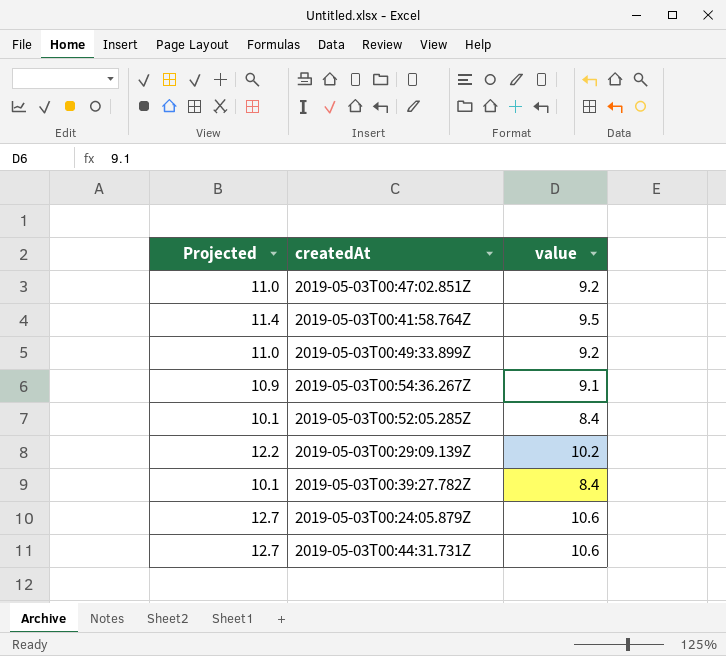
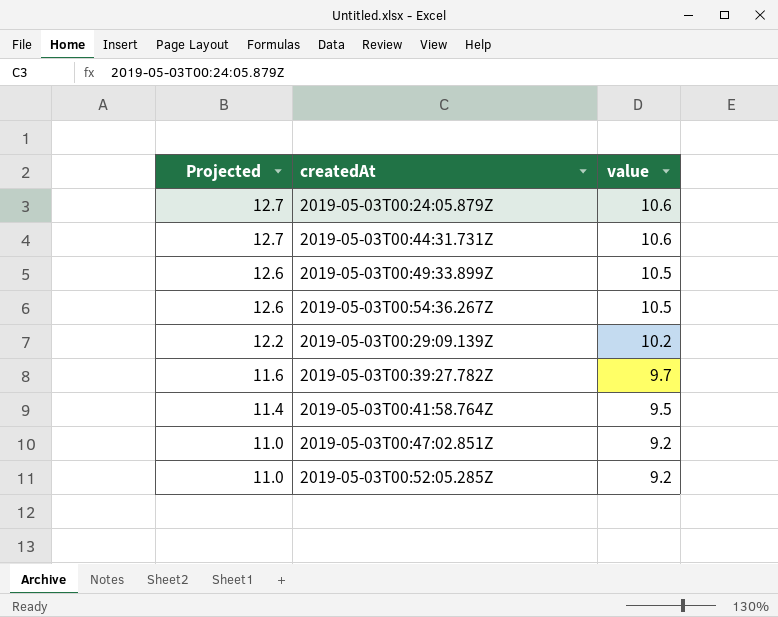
row order: none -> Projected descending
2019-05-03T00:49:33.899Z | Projected: 11.0 -> 12.6
2019-05-03T00:49:33.899Z | value: 9.2 -> 10.5
2019-05-03T00:54:36.267Z | Projected: 10.9 -> 12.6
2019-05-03T00:54:36.267Z | value: 9.1 -> 10.5
2019-05-03T00:39:27.782Z | Projected: 10.1 -> 11.6
2019-05-03T00:39:27.782Z | value: 8.4 -> 9.7
2019-05-03T00:52:05.285Z | Projected: 10.1 -> 11.0
2019-05-03T00:52:05.285Z | value: 8.4 -> 9.2

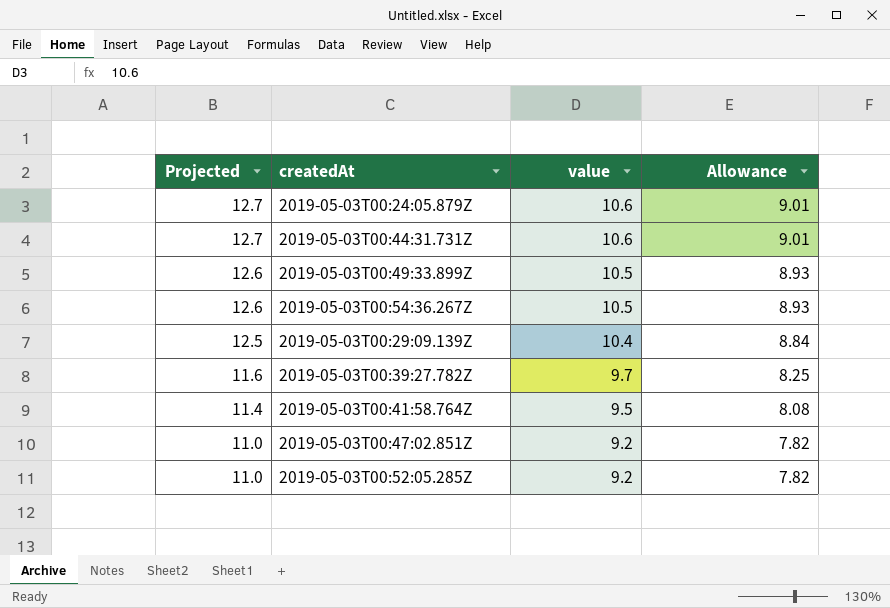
column Allowance | formula: none -> [value] * 0.85
2019-05-03T00:29:09.139Z | Projected: 12.2 -> 12.5
2019-05-03T00:29:09.139Z | value: 10.2 -> 10.4

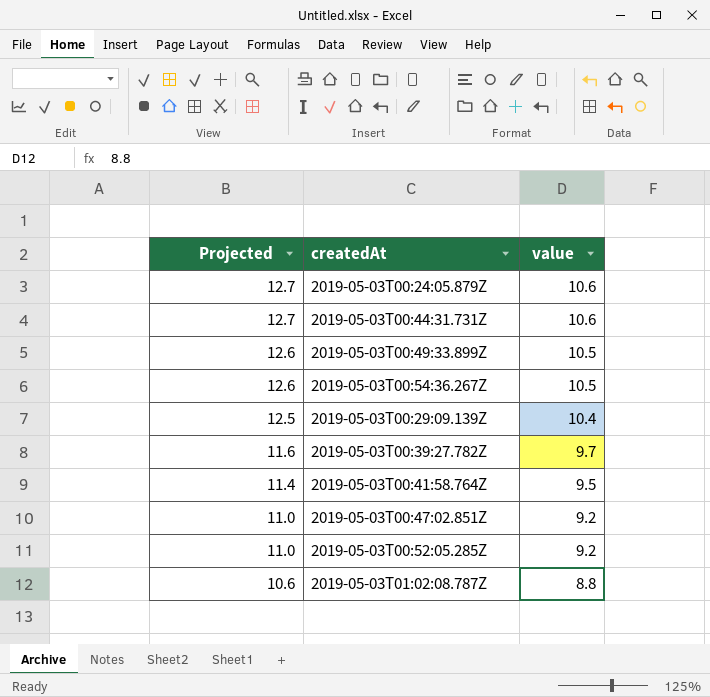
column Allowance | formula: [value] * 0.85 -> none
row 2019-05-03T01:02:08.787Z: none -> 10.6 | 8.8

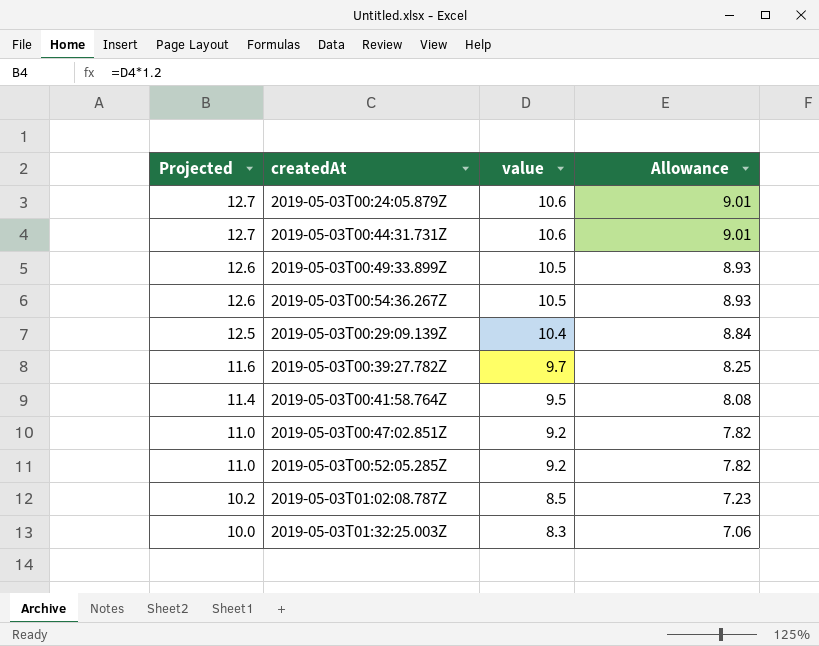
column Allowance | formula: none -> [value] * 0.85
2019-05-03T01:02:08.787Z | Projected: 10.6 -> 10.2
2019-05-03T01:02:08.787Z | value: 8.8 -> 8.5
row 2019-05-03T01:32:25.003Z: none -> 10.0 | 8.3 | 7.06

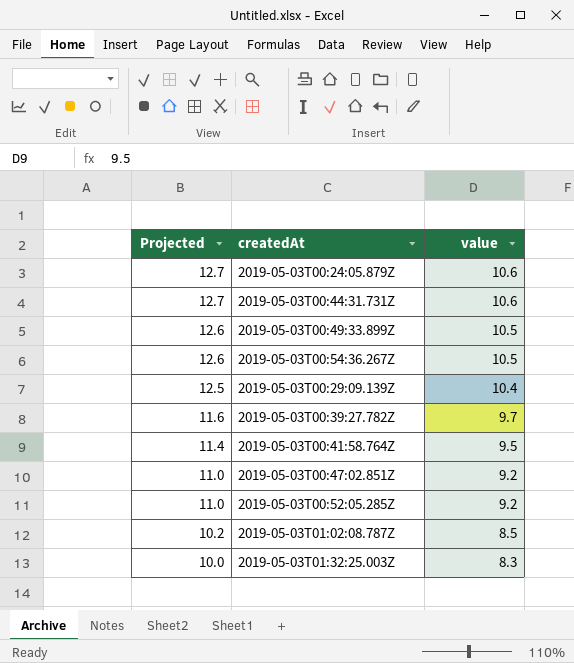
column Allowance | formula: [value] * 0.85 -> none

